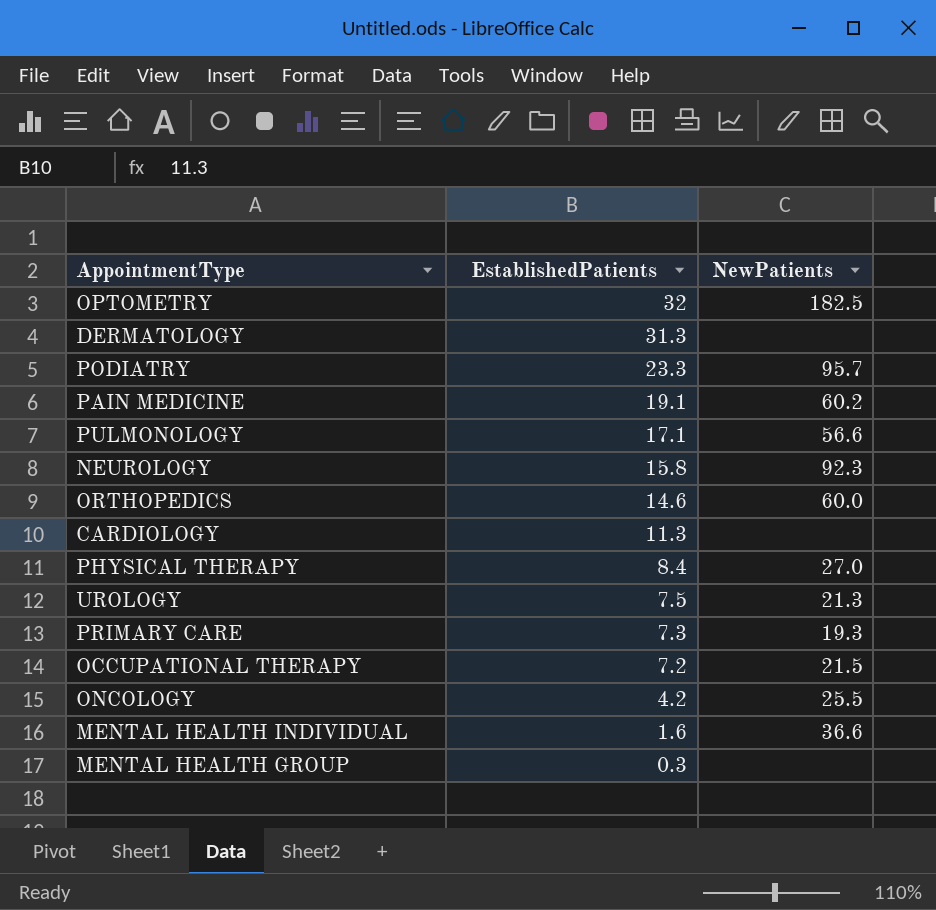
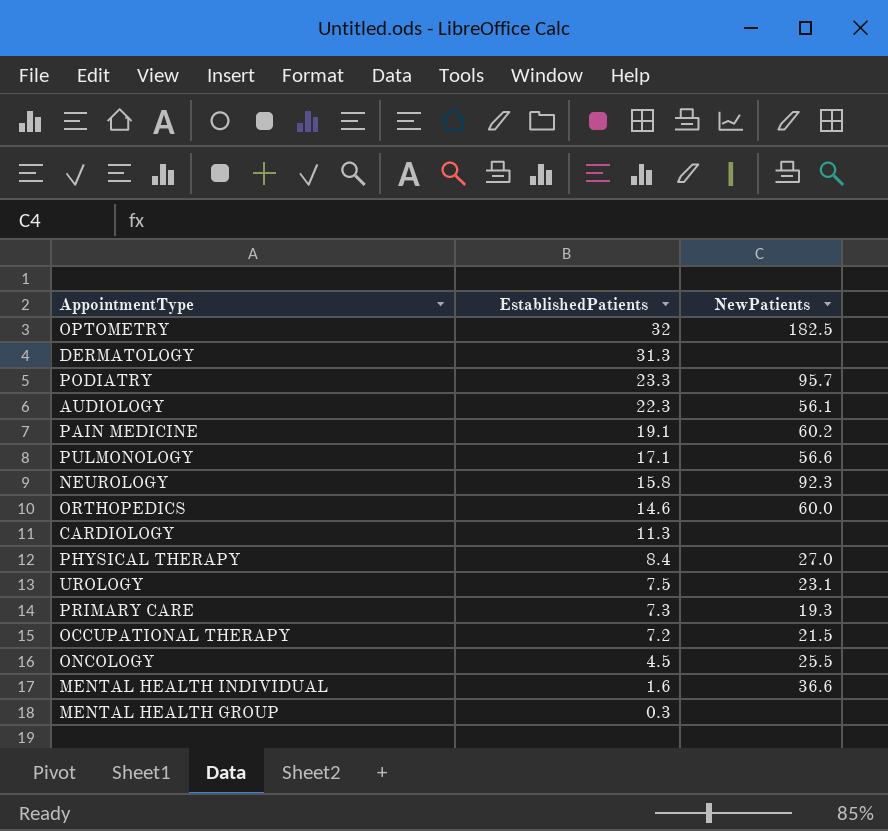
row AUDIOLOGY: none -> 22.3 | 56.1
UROLOGY | NewPatients: 21.3 -> 23.1
ONCOLOGY | EstablishedPatients: 4.2 -> 4.5

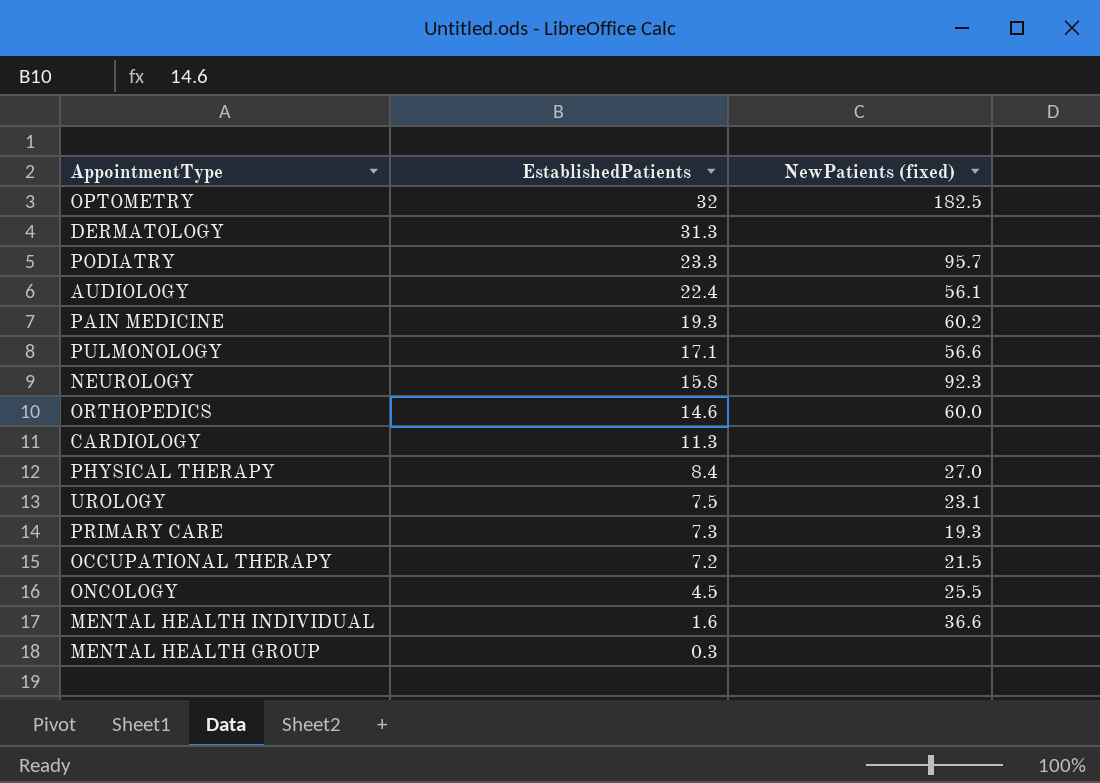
column name: NewPatients -> NewPatients (fixed)
AUDIOLOGY | EstablishedPatients: 22.3 -> 22.4
PAIN MEDICINE | EstablishedPatients: 19.1 -> 19.3

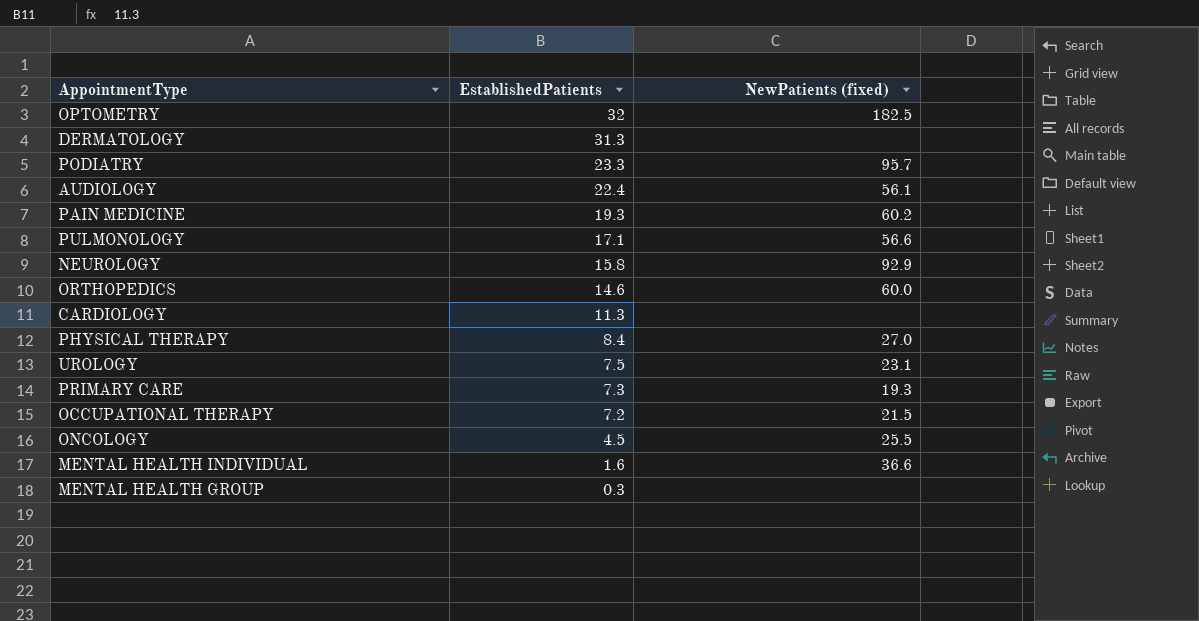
NEUROLOGY | NewPatients (fixed): 92.3 -> 92.9

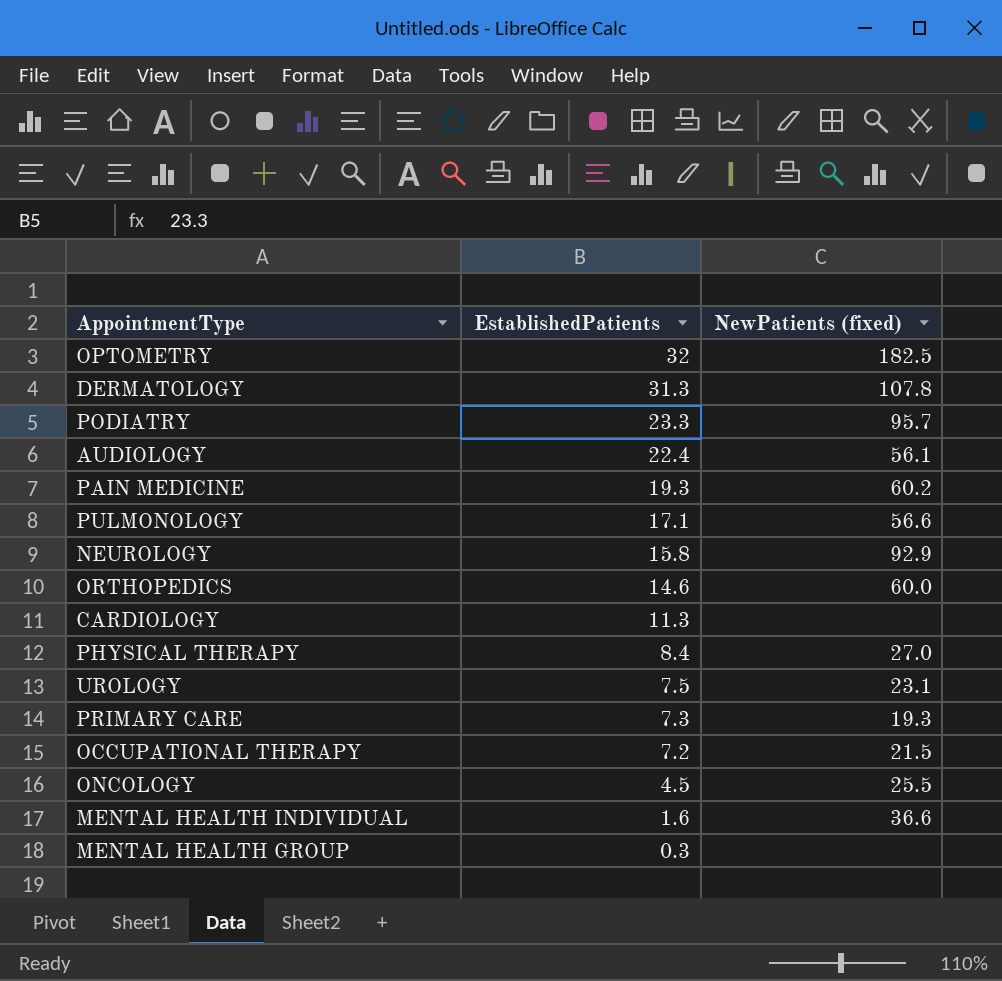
DERMATOLOGY | NewPatients (fixed): none -> 107.8

